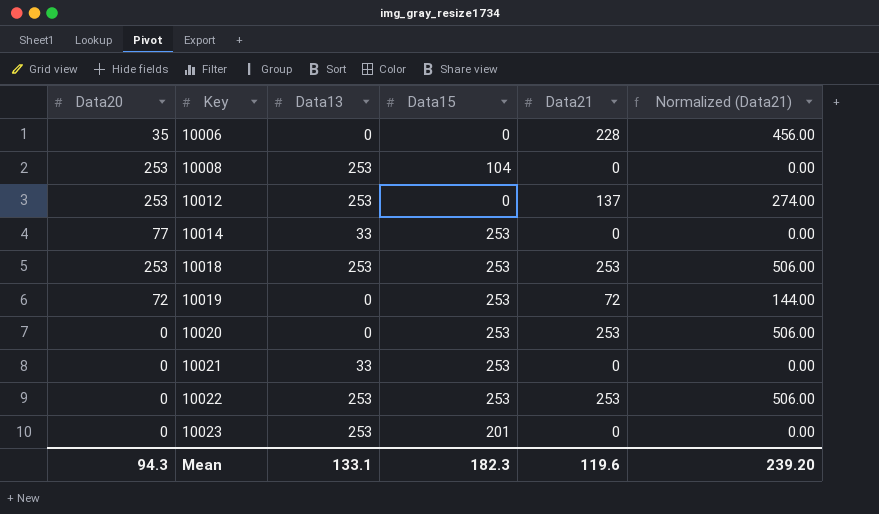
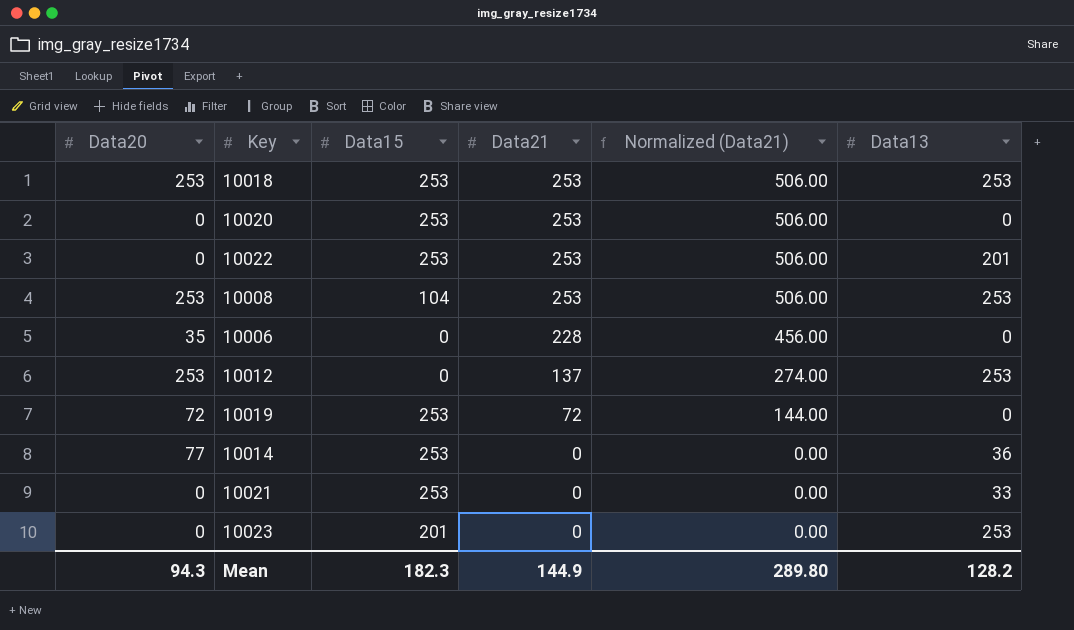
row order: Key ascending -> Data21 descending
column Data13 | position: 3 -> 6
10022 | Data13: 253 -> 201
10008 | Data21: 0 -> 253
10008 | Normalized (Data21): 0.00 -> 506.00
10014 | Data13: 33 -> 36
Mean | Data21: 119.6 -> 144.9
Mean | Normalized (Data21): 239.20 -> 289.80
Mean | Data13: 133.1 -> 128.2

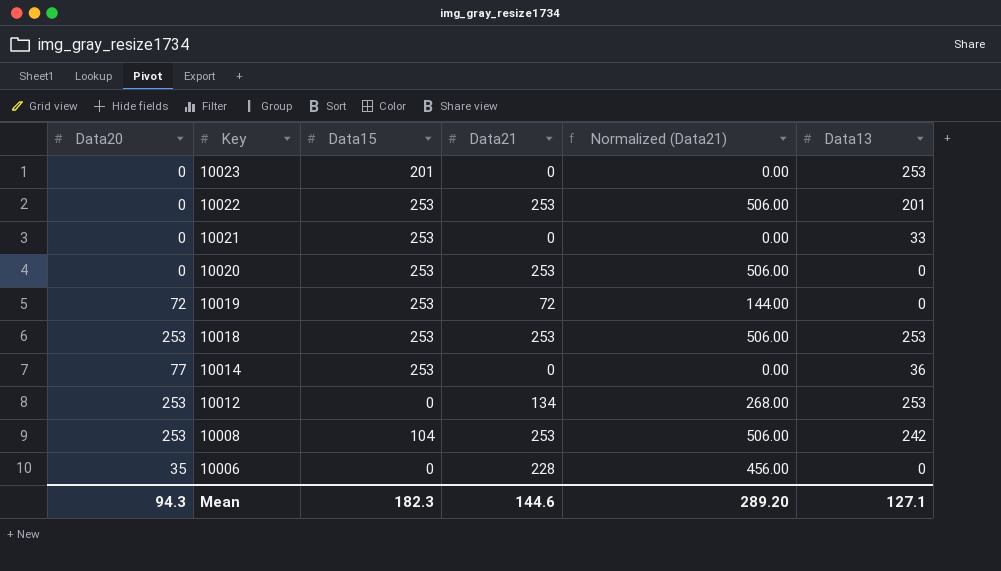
row order: Data21 descending -> Key descending
10012 | Data21: 137 -> 134
10012 | Normalized (Data21): 274.00 -> 268.00
10008 | Data13: 253 -> 242
Mean | Data21: 144.9 -> 144.6
Mean | Normalized (Data21): 289.80 -> 289.20
Mean | Data13: 128.2 -> 127.1

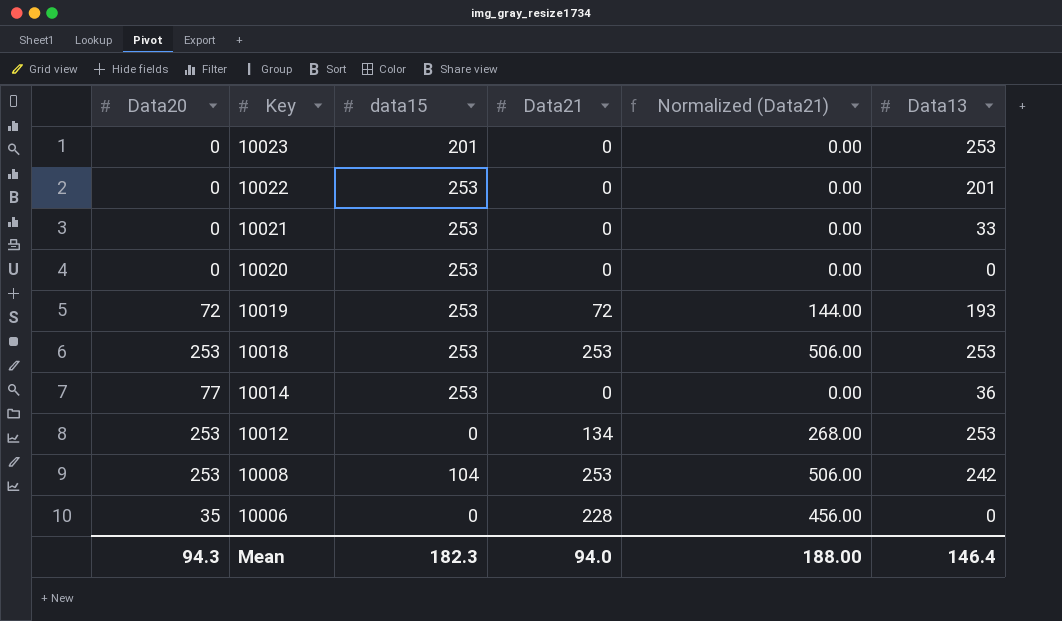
column name: Data15 -> data15
10022 | Data21: 253 -> 0
10022 | Normalized (Data21): 506.00 -> 0.00
10020 | Data21: 253 -> 0
10020 | Normalized (Data21): 506.00 -> 0.00
10019 | Data13: 0 -> 193
Mean | Data21: 144.6 -> 94.0
Mean | Normalized (Data21): 289.20 -> 188.00
Mean | Data13: 127.1 -> 146.4

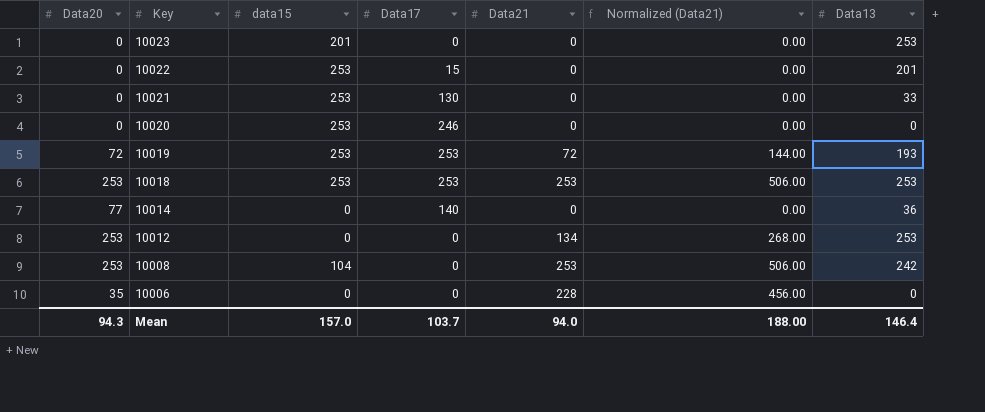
column Data17 | position: none -> 4
10014 | data15: 253 -> 0
Mean | data15: 182.3 -> 157.0

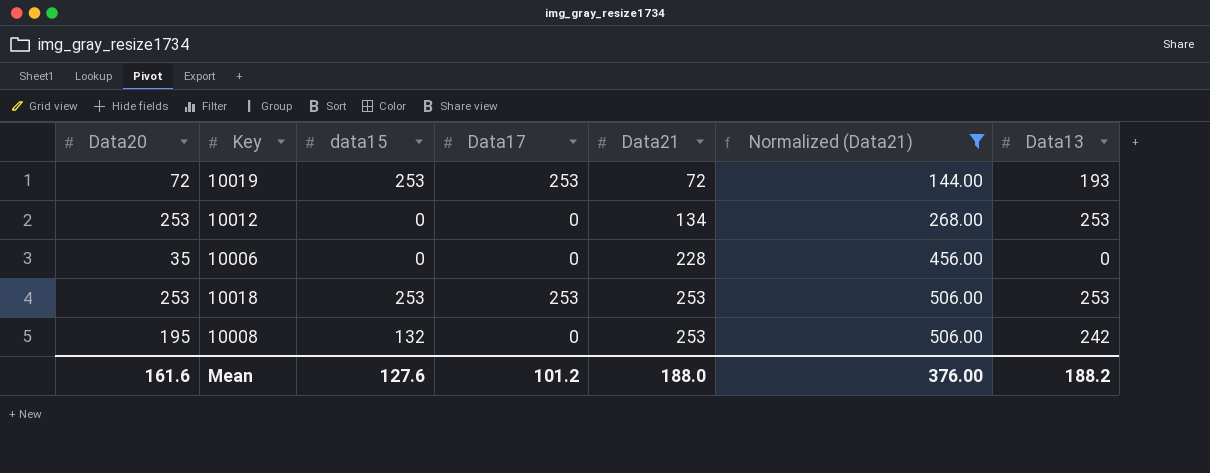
filter: none -> Normalized (Data21) != 0.00
row order: Key descending -> Data21 ascending
10008 | Data20: 253 -> 195
10008 | data15: 104 -> 132
Mean | Data20: 94.3 -> 161.6
Mean | data15: 157.0 -> 127.6
Mean | Data17: 103.7 -> 101.2
Mean | Data21: 94.0 -> 188.0
Mean | Normalized (Data21): 188.00 -> 376.00
Mean | Data13: 146.4 -> 188.2

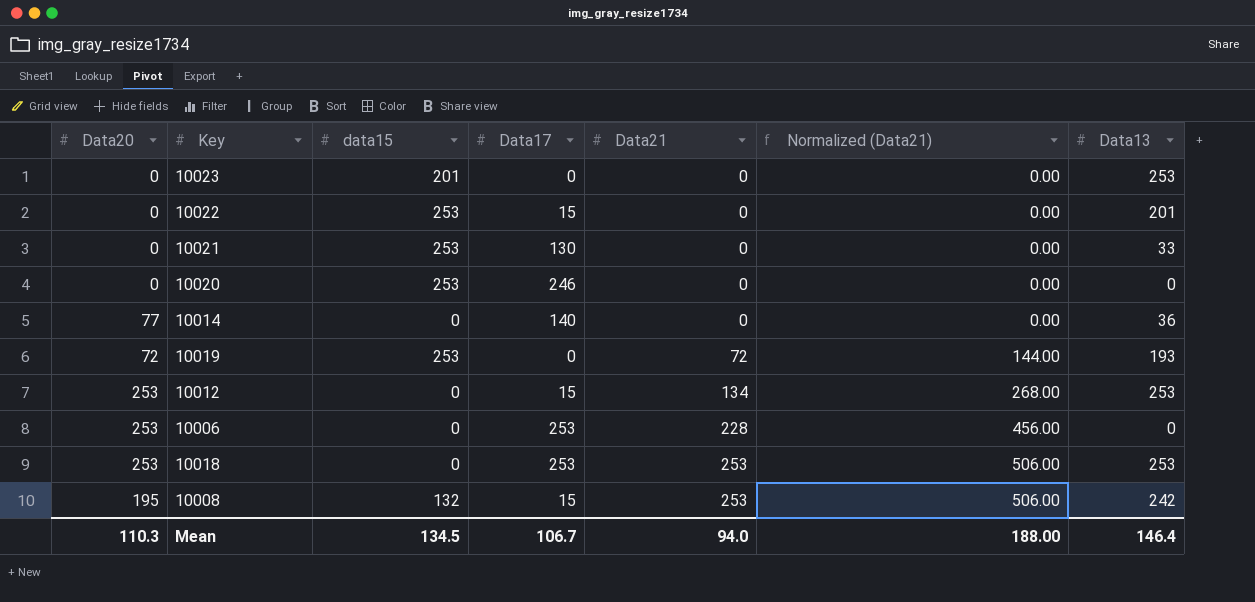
filter: Normalized (Data21) != 0.00 -> none
10019 | Data17: 253 -> 0
10012 | Data17: 0 -> 15
10006 | Data20: 35 -> 253
10006 | Data17: 0 -> 253
10018 | data15: 253 -> 0
10008 | Data17: 0 -> 15
Mean | Data20: 161.6 -> 110.3
Mean | data15: 127.6 -> 134.5
Mean | Data17: 101.2 -> 106.7
Mean | Data21: 188.0 -> 94.0
Mean | Normalized (Data21): 376.00 -> 188.00
Mean | Data13: 188.2 -> 146.4

